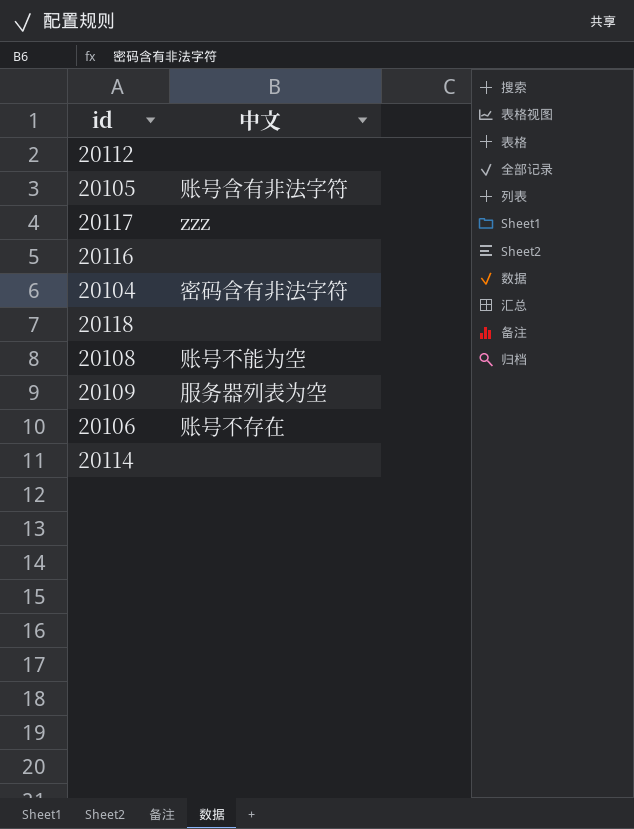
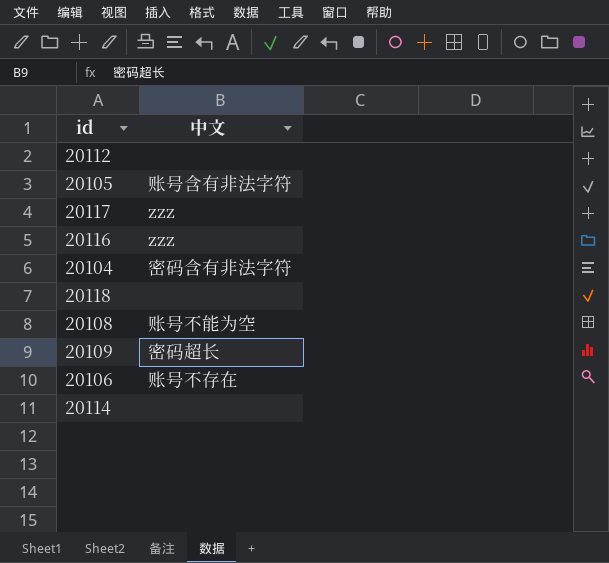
20116 | 中文: none -> zzz
20109 | 中文: 服务器列表为空 -> 密码超长

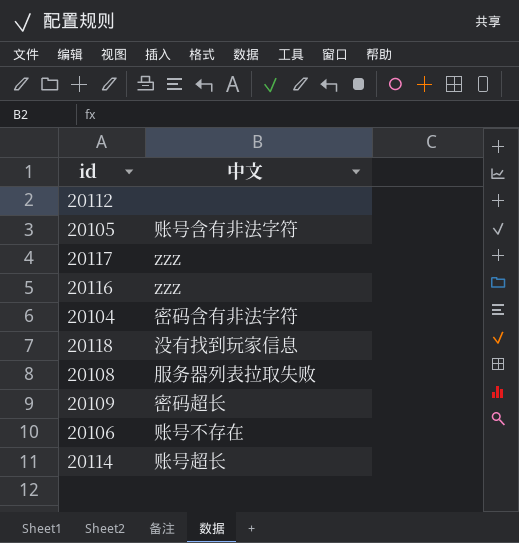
20118 | 中文: none -> 没有找到玩家信息
20108 | 中文: 账号不能为空 -> 服务器列表拉取失败
20114 | 中文: none -> 账号超长

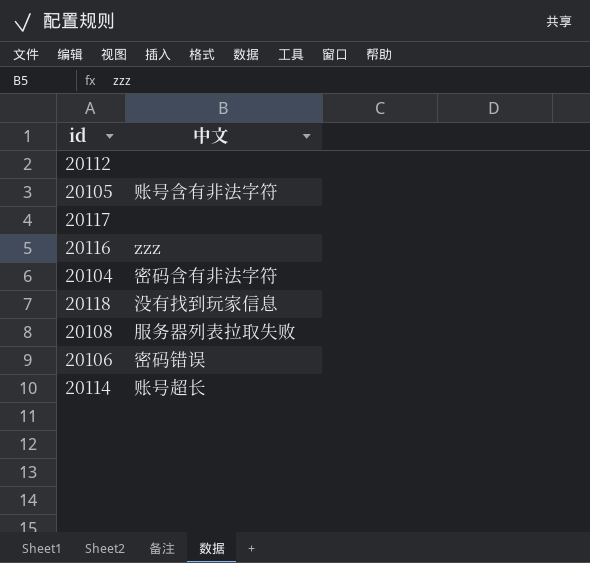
row 20109: 密码超长 -> none
20117 | 中文: zzz -> none
20106 | 中文: 账号不存在 -> 密码错误

